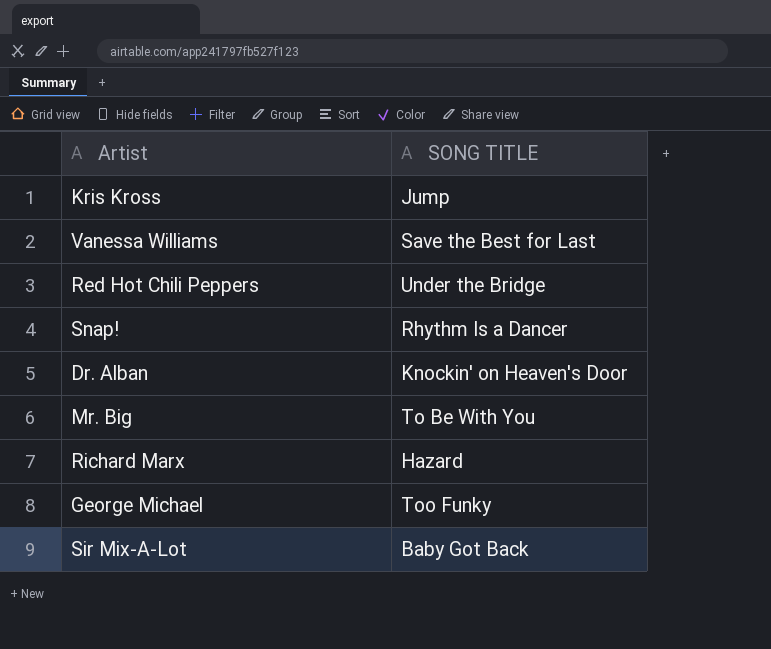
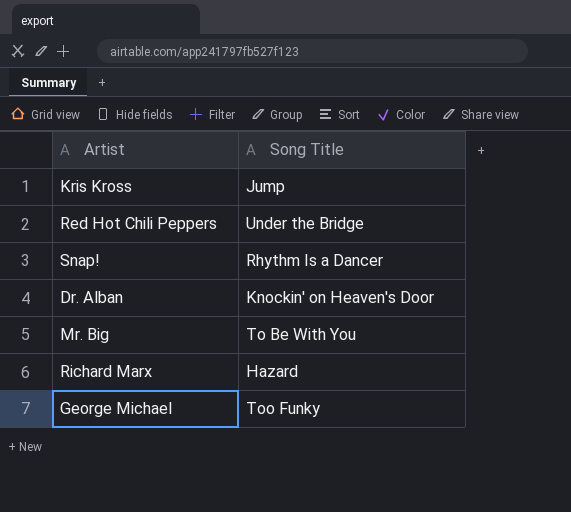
column name: SONG TITLE -> Song Title
row Vanessa Williams: Save the Best for Last -> none
row Sir Mix-A-Lot: Baby Got Back -> none

